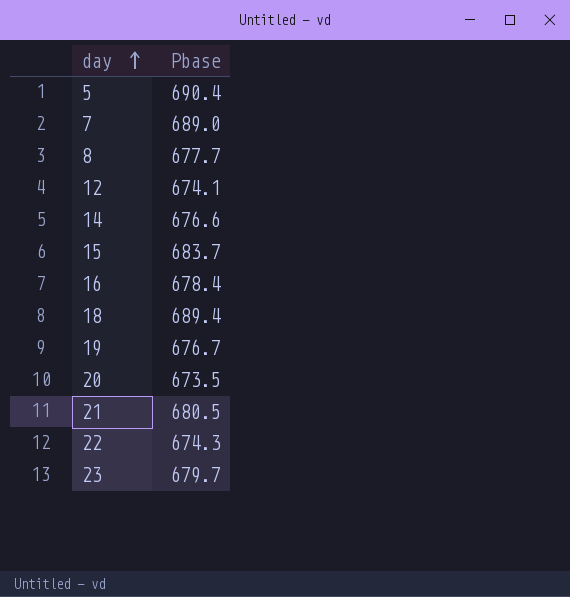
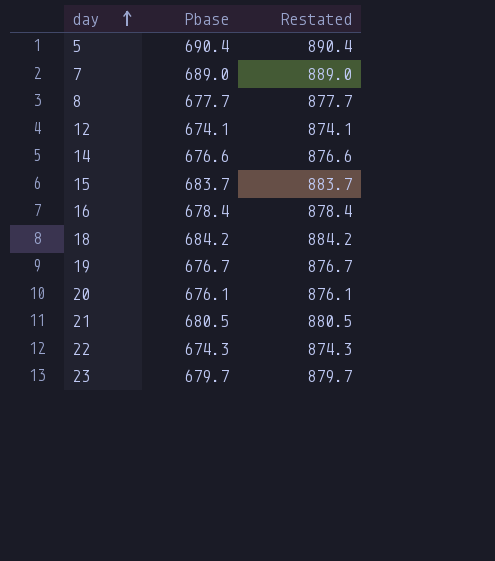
column Restated | formula: none -> [Pbase] + 200
18 | Pbase: 689.4 -> 684.2
20 | Pbase: 673.5 -> 676.1

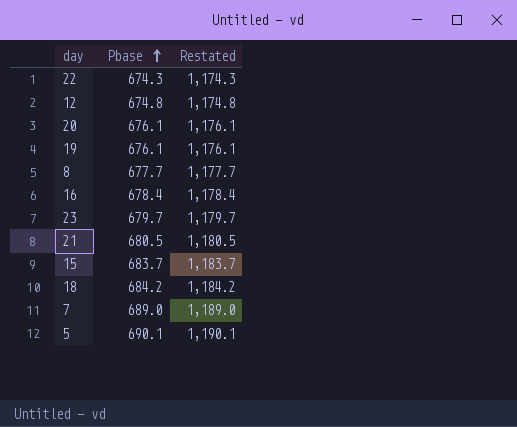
row order: day ascending -> Pbase ascending
column Restated | formula: [Pbase] + 200 -> [Pbase] + 500
row 14: 676.6 | 876.6 -> none
12 | Pbase: 674.1 -> 674.8
19 | Pbase: 676.7 -> 676.1
5 | Pbase: 690.4 -> 690.1

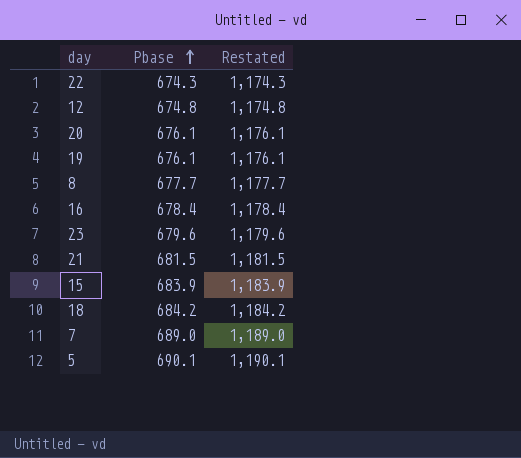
23 | Pbase: 679.7 -> 679.6
23 | Restated: 1,179.7 -> 1,179.6
21 | Pbase: 680.5 -> 681.5
21 | Restated: 1,180.5 -> 1,181.5
15 | Pbase: 683.7 -> 683.9
15 | Restated: 1,183.7 -> 1,183.9

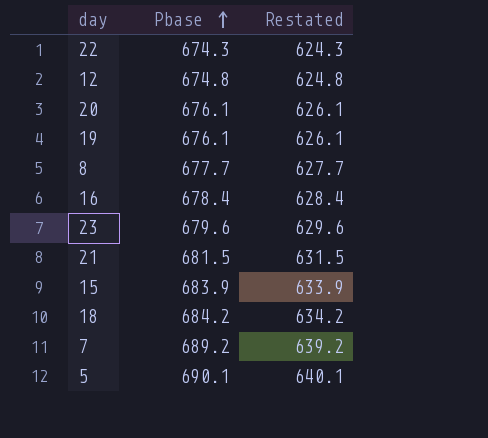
column Restated | formula: [Pbase] + 500 -> [Pbase] - 50
7 | Pbase: 689.0 -> 689.2

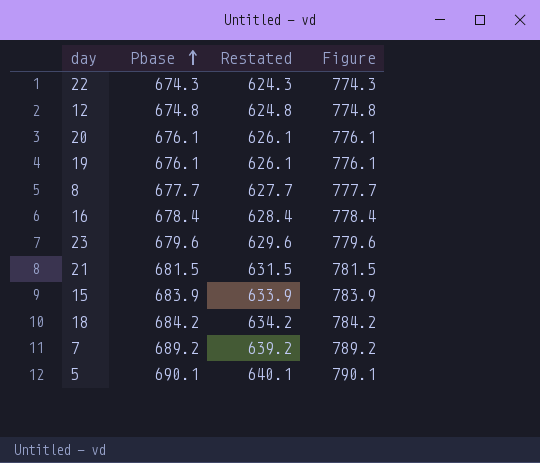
column Figure | formula: none -> [Pbase] + 100

